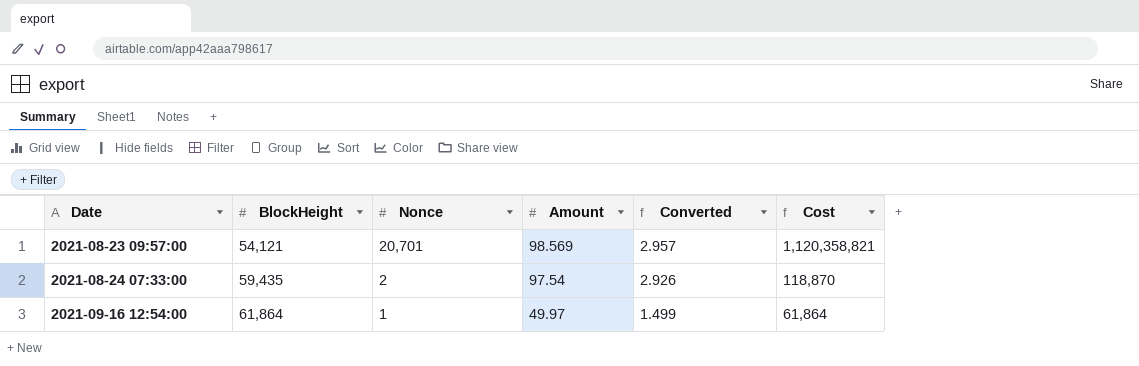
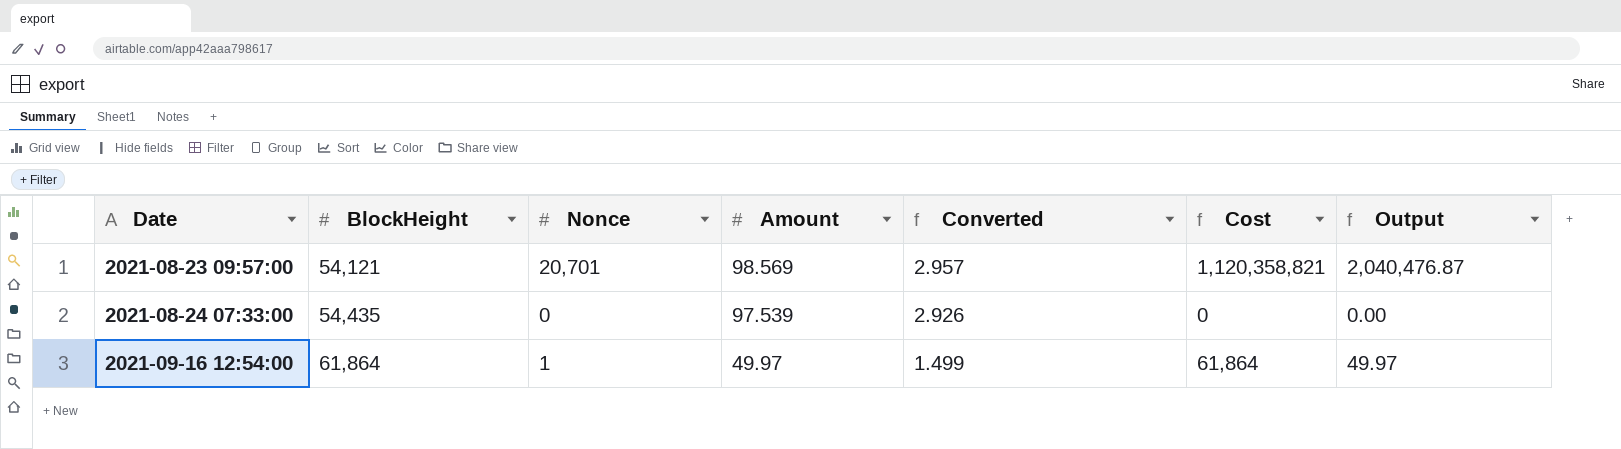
column Output | formula: none -> [Nonce] * [Amount]
2021-08-24 07:33:00 | BlockHeight: 59,435 -> 54,435
2021-08-24 07:33:00 | Nonce: 2 -> 0
2021-08-24 07:33:00 | Amount: 97.54 -> 97.539
2021-08-24 07:33:00 | Cost: 118,870 -> 0

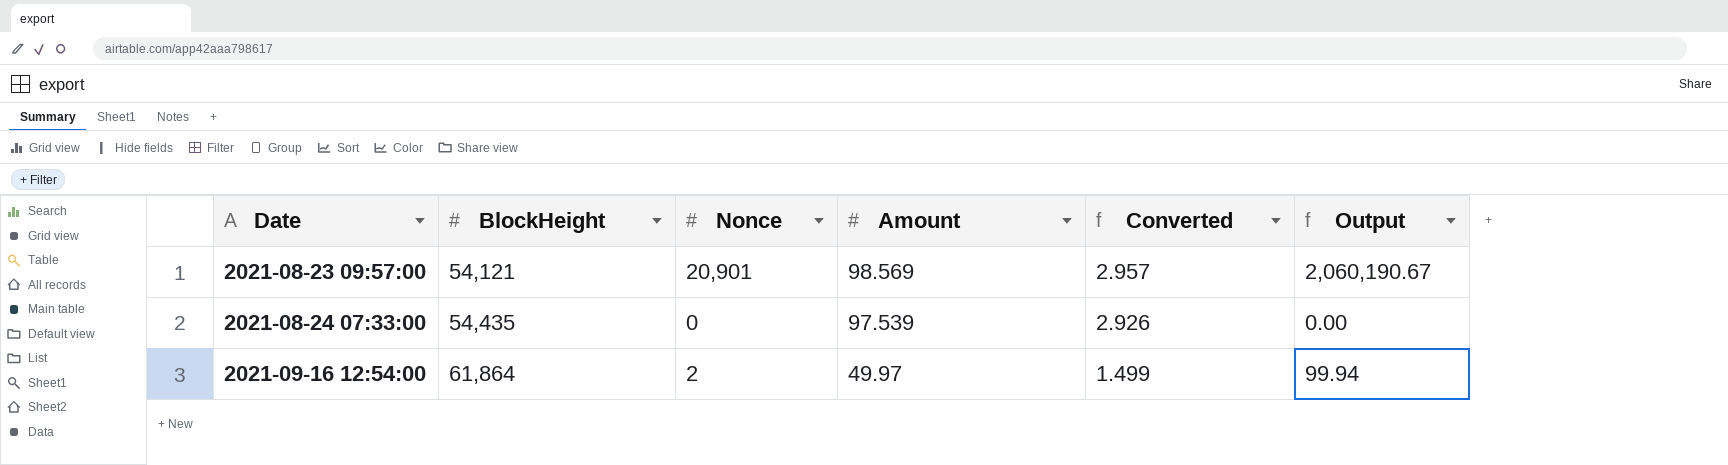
column Cost | formula: [BlockHeight] * [Nonce] -> none
2021-08-23 09:57:00 | Nonce: 20,701 -> 20,901
2021-08-23 09:57:00 | Output: 2,040,476.87 -> 2,060,190.67
2021-09-16 12:54:00 | Nonce: 1 -> 2
2021-09-16 12:54:00 | Output: 49.97 -> 99.94

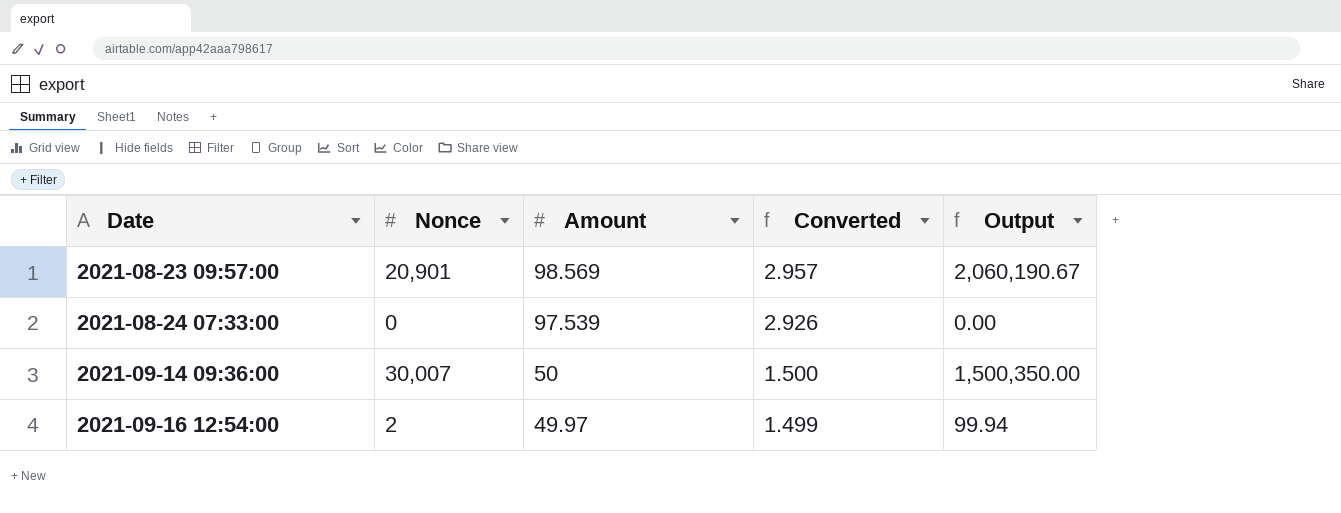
column BlockHeight | position: 2 -> none
row 2021-09-14 09:36:00: none -> 30,007 | 50 | 1.500 | 1,500,350.00

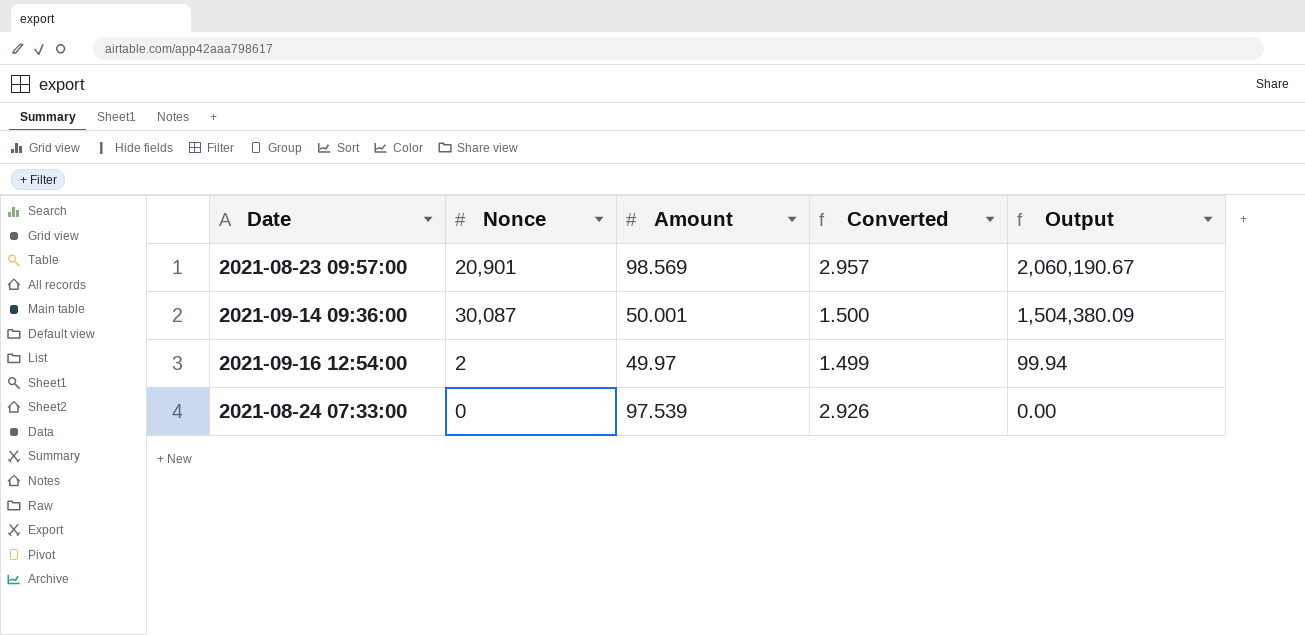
row order: Date ascending -> Output descending
2021-09-14 09:36:00 | Nonce: 30,007 -> 30,087
2021-09-14 09:36:00 | Amount: 50 -> 50.001
2021-09-14 09:36:00 | Output: 1,500,350.00 -> 1,504,380.09

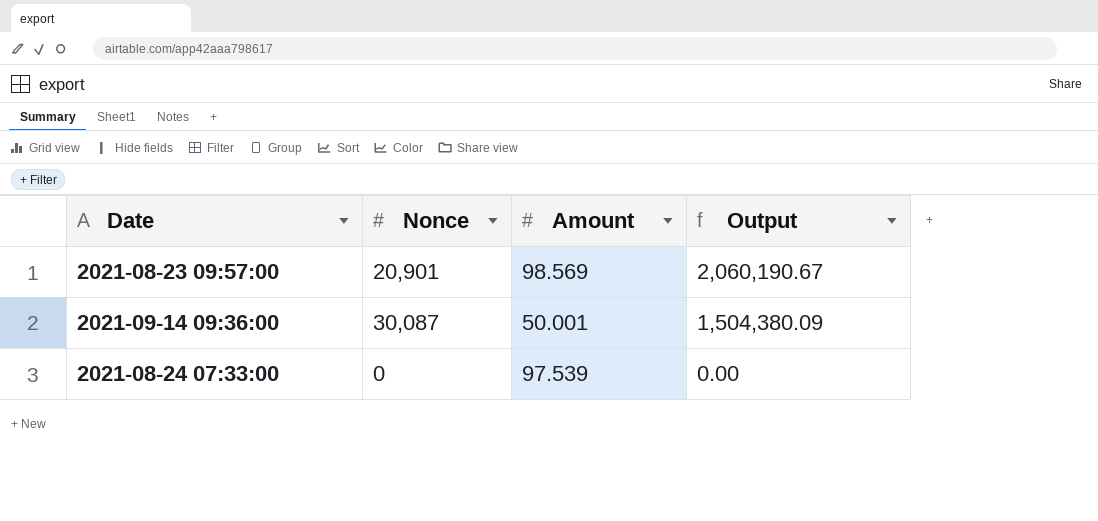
column Converted | formula: [Amount] * 0.03 -> none
row 2021-09-16 12:54:00: 2 | 49.97 | 1.499 | 99.94 -> none

